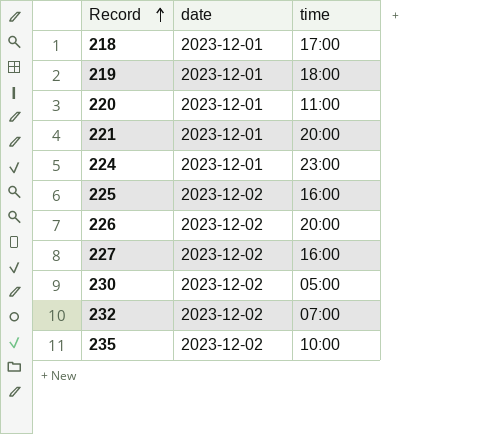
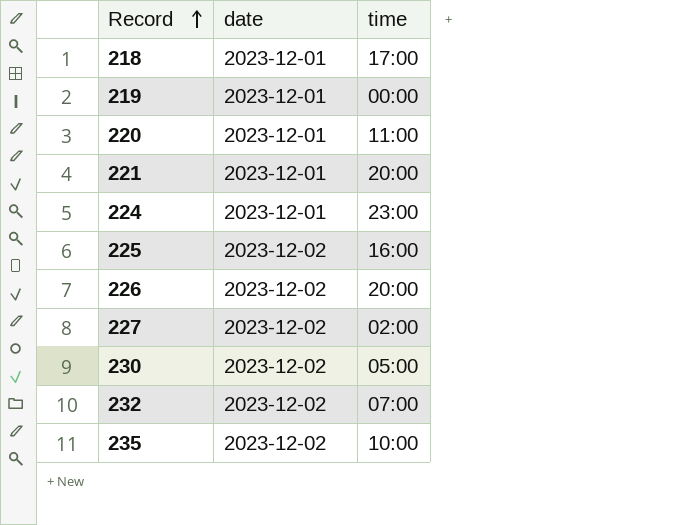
219 | time: 18:00 -> 00:00
227 | time: 16:00 -> 02:00

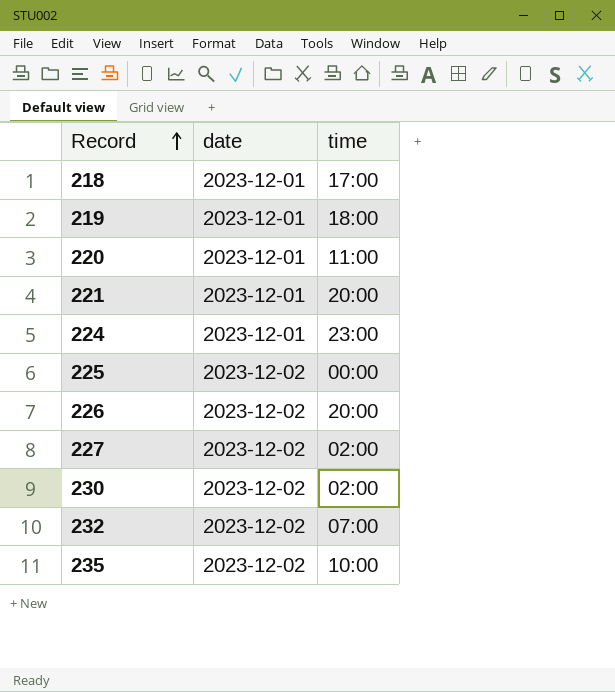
219 | time: 00:00 -> 18:00
225 | time: 16:00 -> 00:00
230 | time: 05:00 -> 02:00

